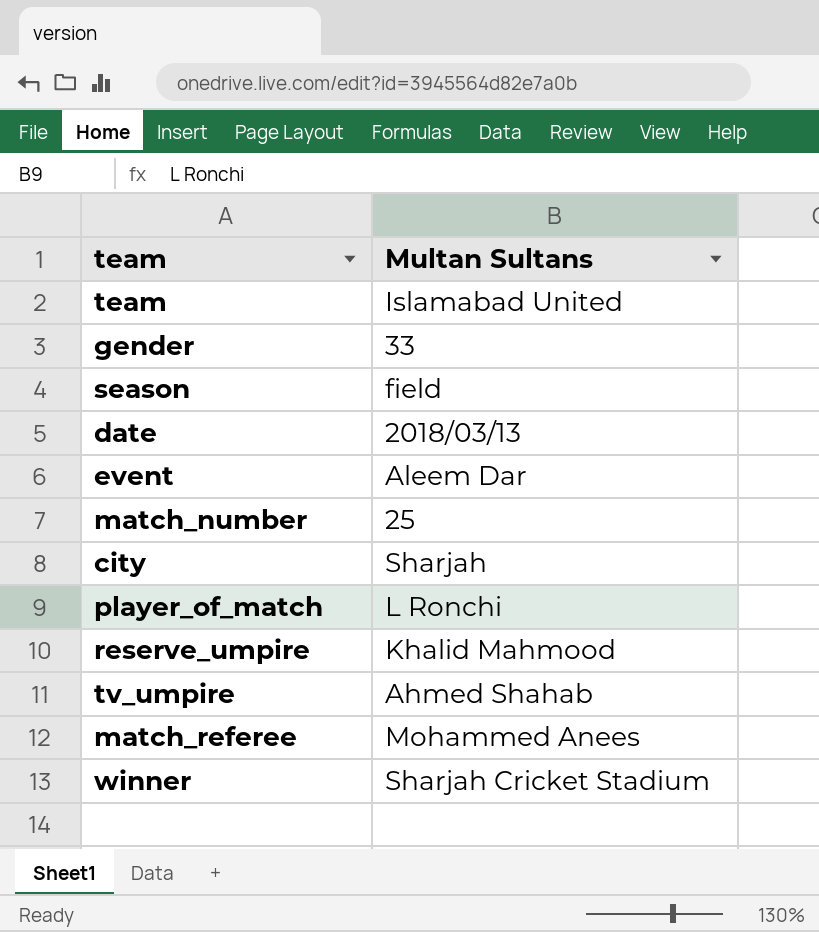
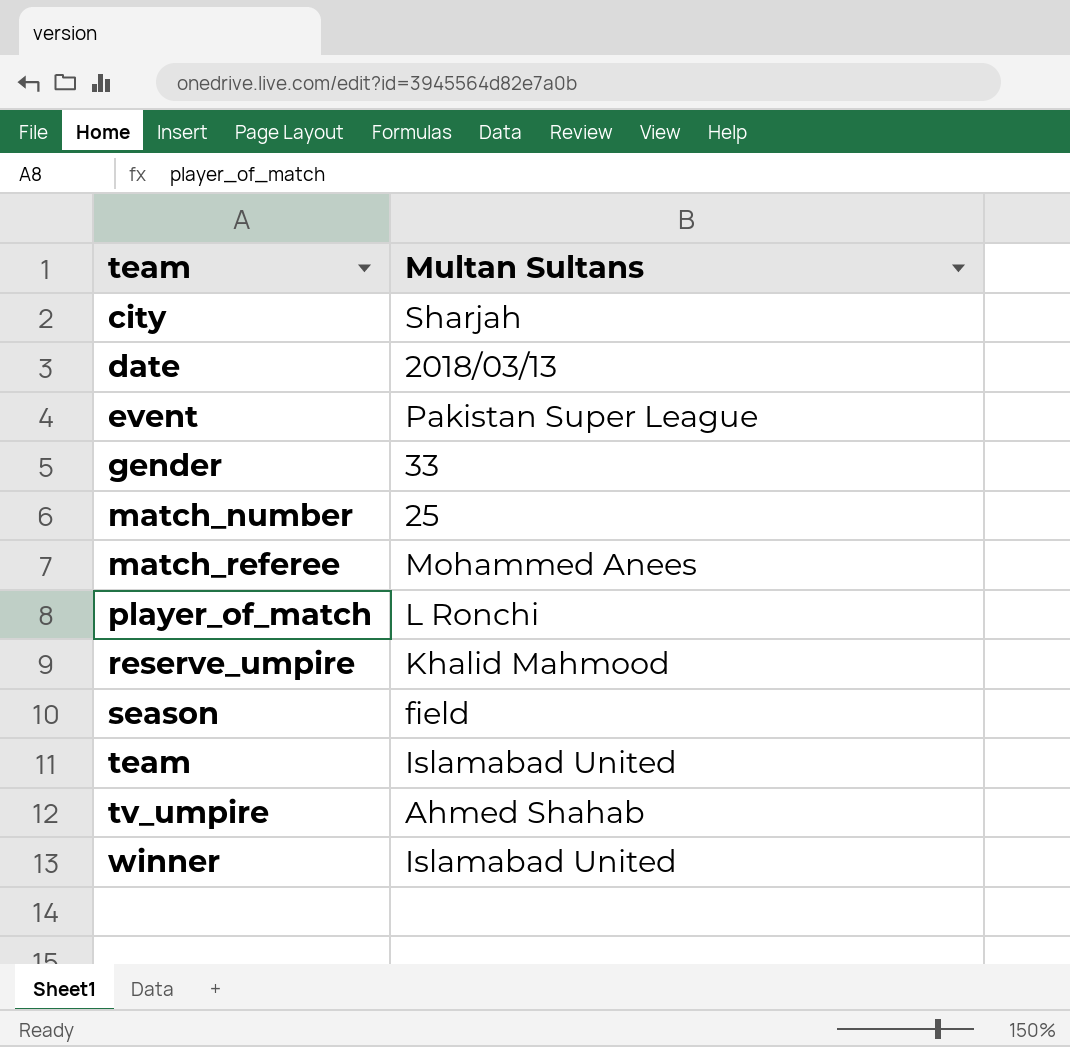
row order: none -> team ascending
event | Multan Sultans: Aleem Dar -> Pakistan Super League
winner | Multan Sultans: Sharjah Cricket Stadium -> Islamabad United

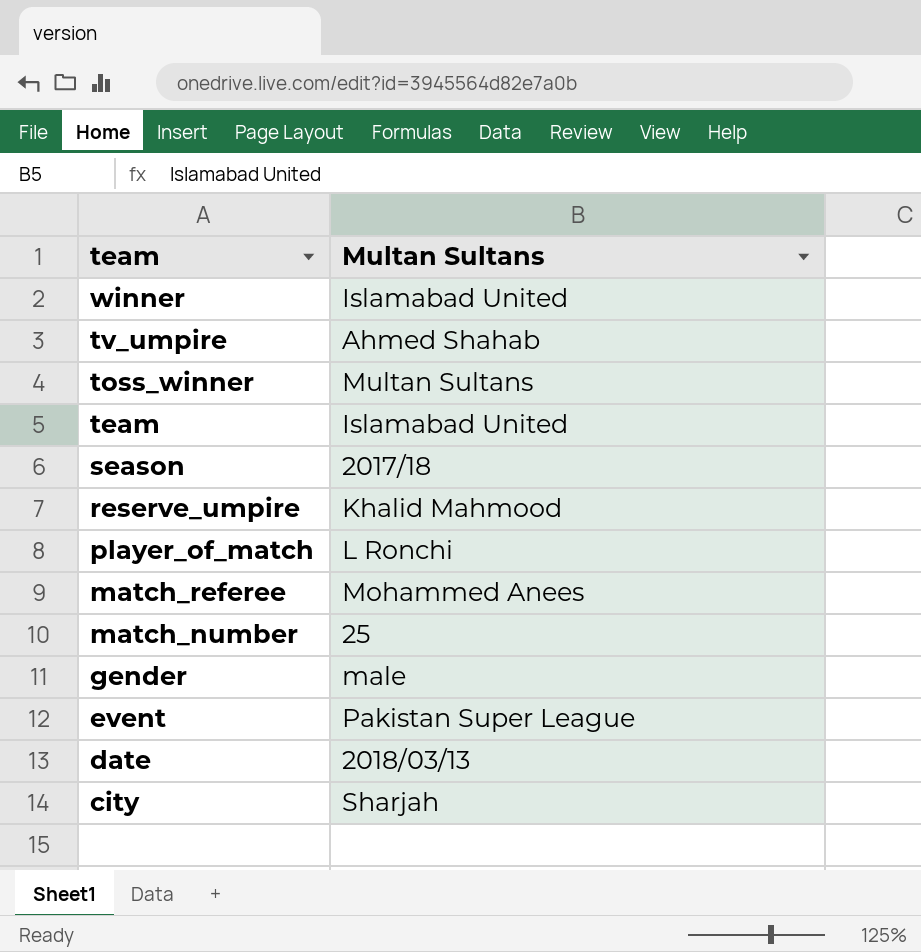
row order: team ascending -> team descending
row toss_winner: none -> Multan Sultans
season | Multan Sultans: field -> 2017/18
gender | Multan Sultans: 33 -> male

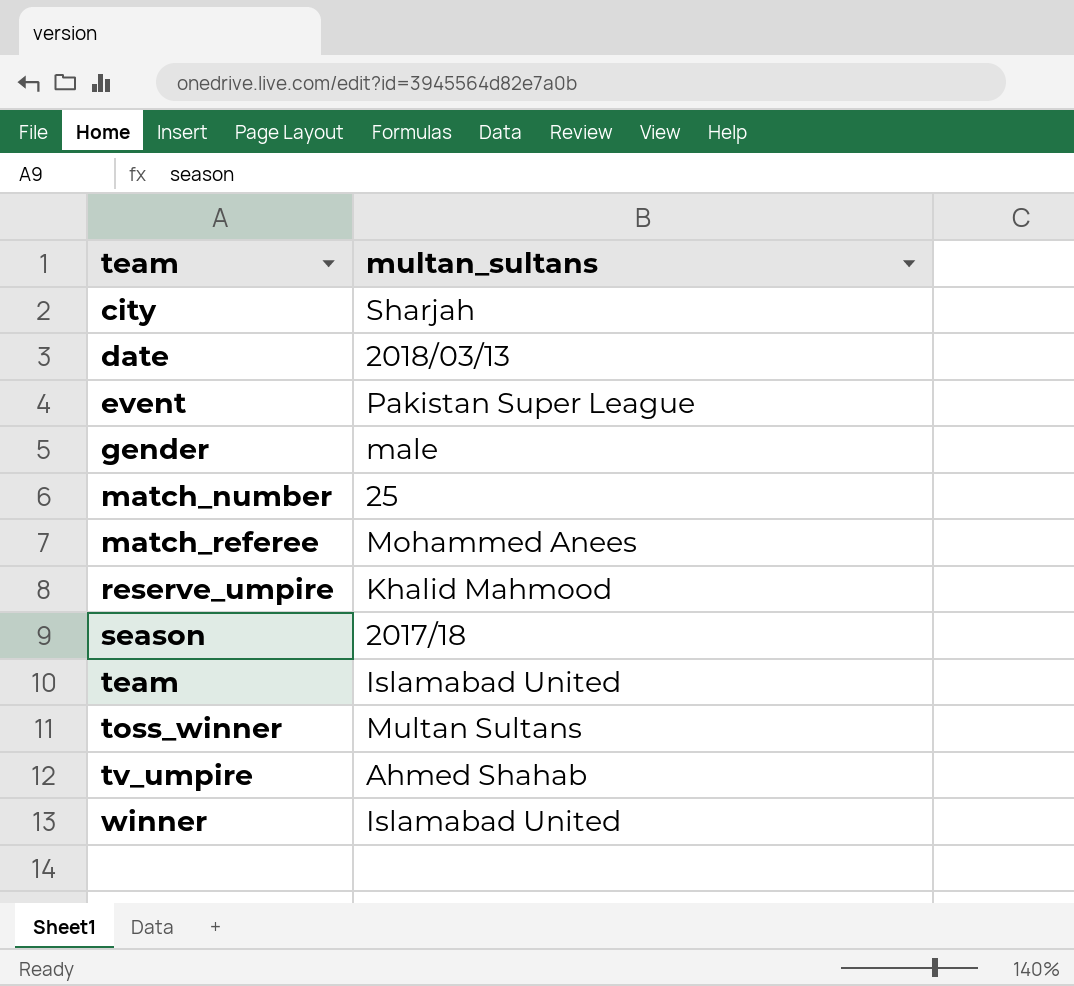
row order: team descending -> team ascending
column name: Multan Sultans -> multan_sultans
row player_of_match: L Ronchi -> none

